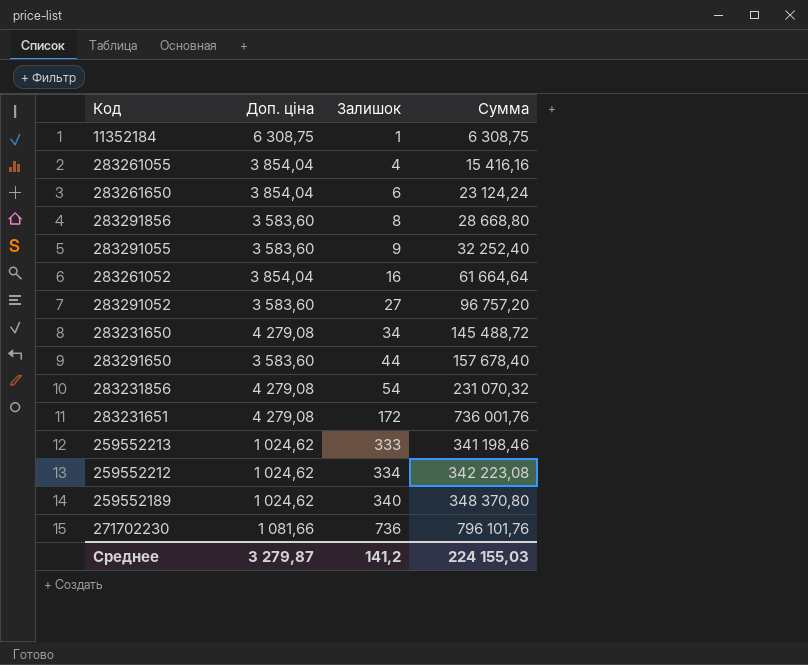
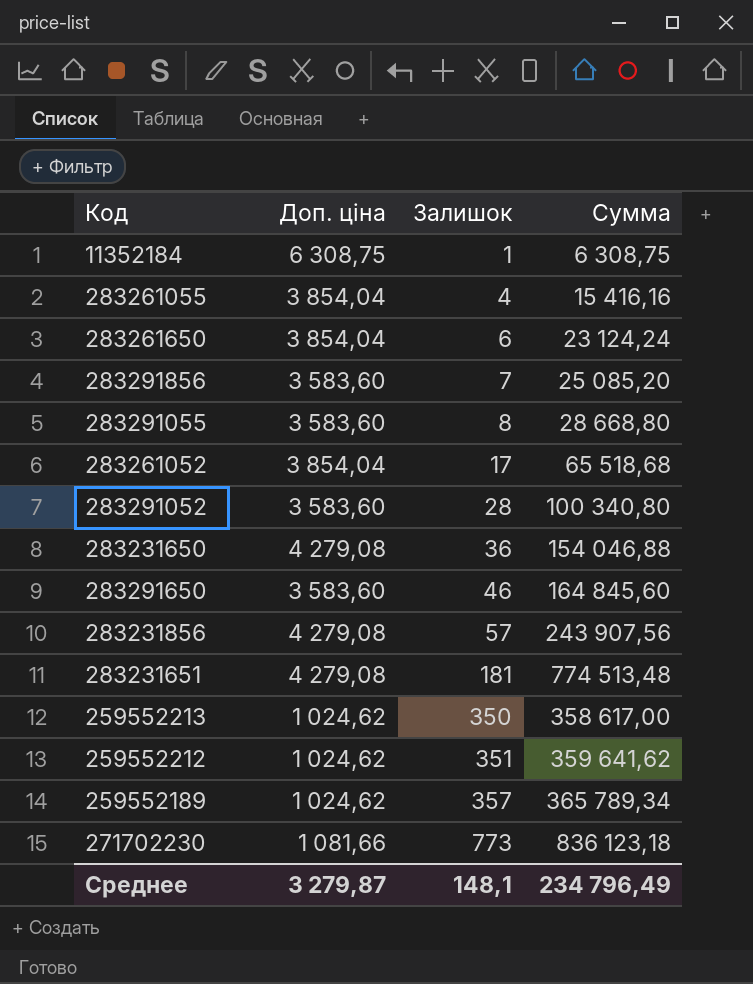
283291856 | Залишок: 8 -> 7
283291856 | Сумма: 28 668,80 -> 25 085,20
283291055 | Залишок: 9 -> 8
283291055 | Сумма: 32 252,40 -> 28 668,80
283261052 | Залишок: 16 -> 17
283261052 | Сумма: 61 664,64 -> 65 518,68
283291052 | Залишок: 27 -> 28
283291052 | Сумма: 96 757,20 -> 100 340,80
283231650 | Залишок: 34 -> 36
283231650 | Сумма: 145 488,72 -> 154 046,88
283291650 | Залишок: 44 -> 46
283291650 | Сумма: 157 678,40 -> 164 845,60
283231856 | Залишок: 54 -> 57
283231856 | Сумма: 231 070,32 -> 243 907,56
283231651 | Залишок: 172 -> 181
283231651 | Сумма: 736 001,76 -> 774 513,48
259552213 | Залишок: 333 -> 350
259552213 | Сумма: 341 198,46 -> 358 617,00
259552212 | Залишок: 334 -> 351
259552212 | Сумма: 342 223,08 -> 359 641,62
259552189 | Залишок: 340 -> 357
259552189 | Сумма: 348 370,80 -> 365 789,34
271702230 | Залишок: 736 -> 773
271702230 | Сумма: 796 101,76 -> 836 123,18
Среднее | Залишок: 141,2 -> 148,1
Среднее | Сумма: 224 155,03 -> 234 796,49

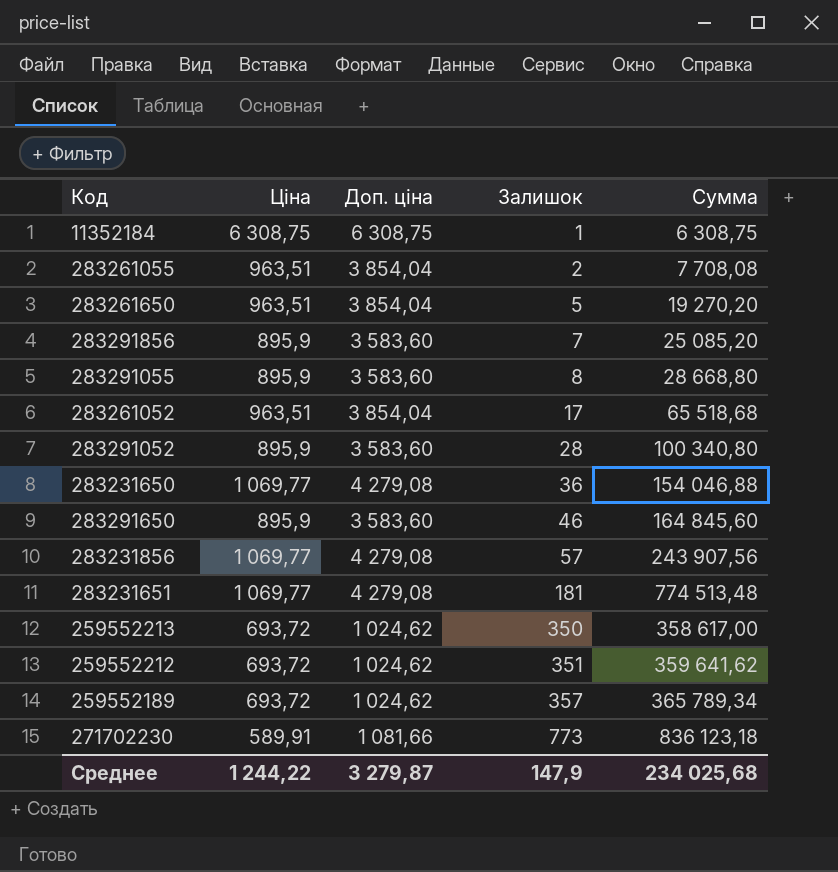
column Ціна | position: none -> 2
283261055 | Залишок: 4 -> 2
283261055 | Сумма: 15 416,16 -> 7 708,08
283261650 | Залишок: 6 -> 5
283261650 | Сумма: 23 124,24 -> 19 270,20
Среднее | Залишок: 148,1 -> 147,9
Среднее | Сумма: 234 796,49 -> 234 025,68

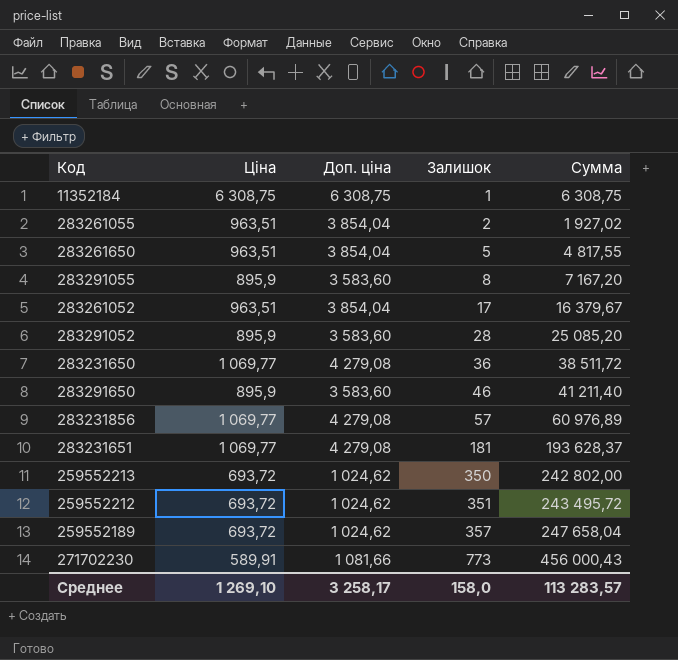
column Сумма | formula: [Доп. ціна] * [Залишок] -> [Ціна] * [Залишок]
row 283291856: 895,9 | 3 583,60 | 7 | 25 085,20 -> none
Среднее | Ціна: 1 244,22 -> 1 269,10
Среднее | Доп. ціна: 3 279,87 -> 3 258,17
Среднее | Залишок: 147,9 -> 158,0
Среднее | Сумма: 234 025,68 -> 113 283,57

